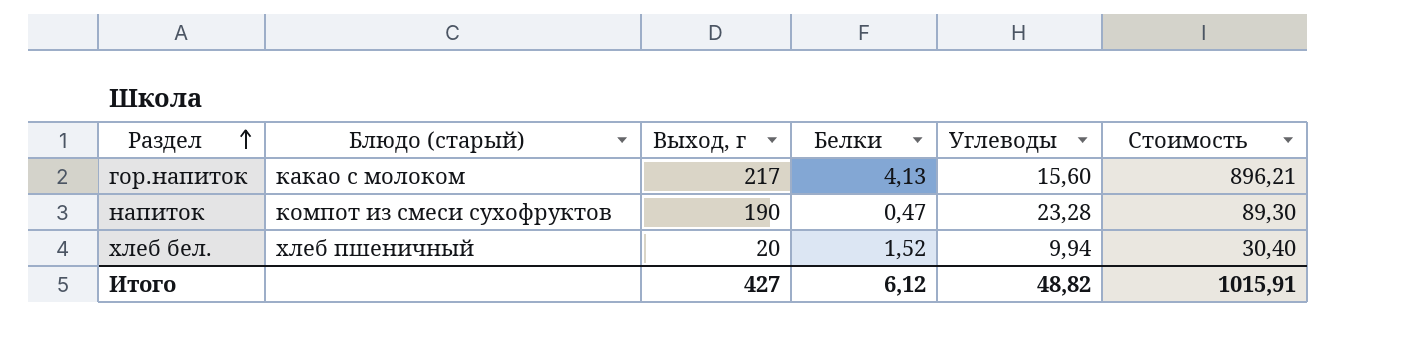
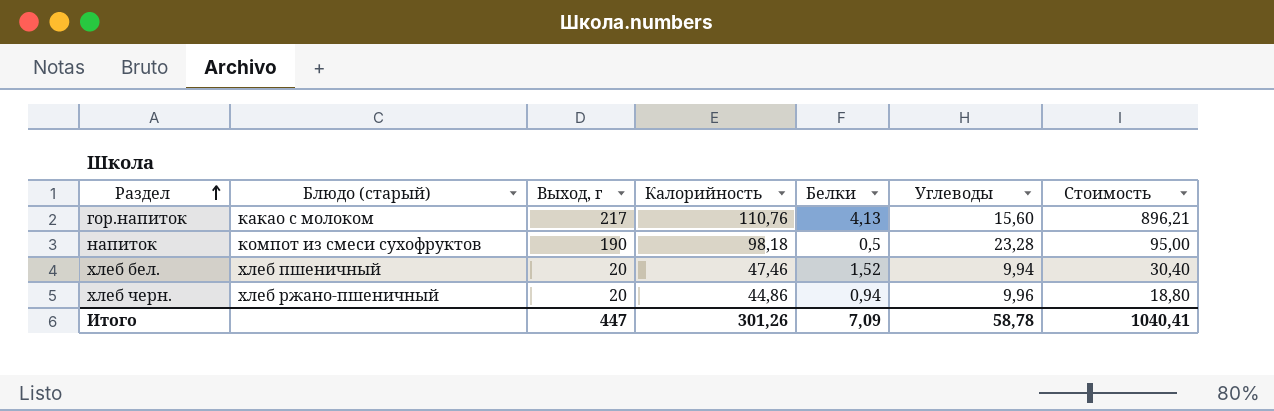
column Калорийность | position: none -> 4
напиток | Белки: 0,47 -> 0,5
напиток | Стоимость: 89,30 -> 95,00
row хлеб черн.: none -> хлеб ржано-пшеничный | 20 | 44,86 | 0,94 | 9,96 | 18,80
Итого | Выход, г: 427 -> 447
Итого | Белки: 6,12 -> 7,09
Итого | Углеводы: 48,82 -> 58,78
Итого | Стоимость: 1015,91 -> 1040,41

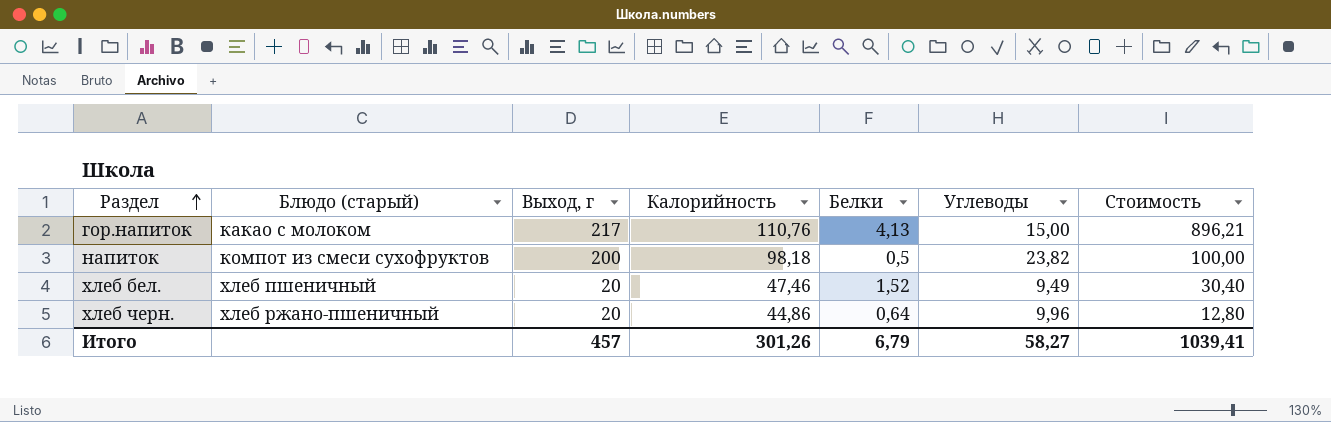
гор.напиток | Углеводы: 15,60 -> 15,00
напиток | Выход, г: 190 -> 200
напиток | Углеводы: 23,28 -> 23,82
напиток | Стоимость: 95,00 -> 100,00
хлеб бел. | Углеводы: 9,94 -> 9,49
хлеб черн. | Белки: 0,94 -> 0,64
хлеб черн. | Стоимость: 18,80 -> 12,80
Итого | Выход, г: 447 -> 457
Итого | Белки: 7,09 -> 6,79
Итого | Углеводы: 58,78 -> 58,27
Итого | Стоимость: 1040,41 -> 1039,41

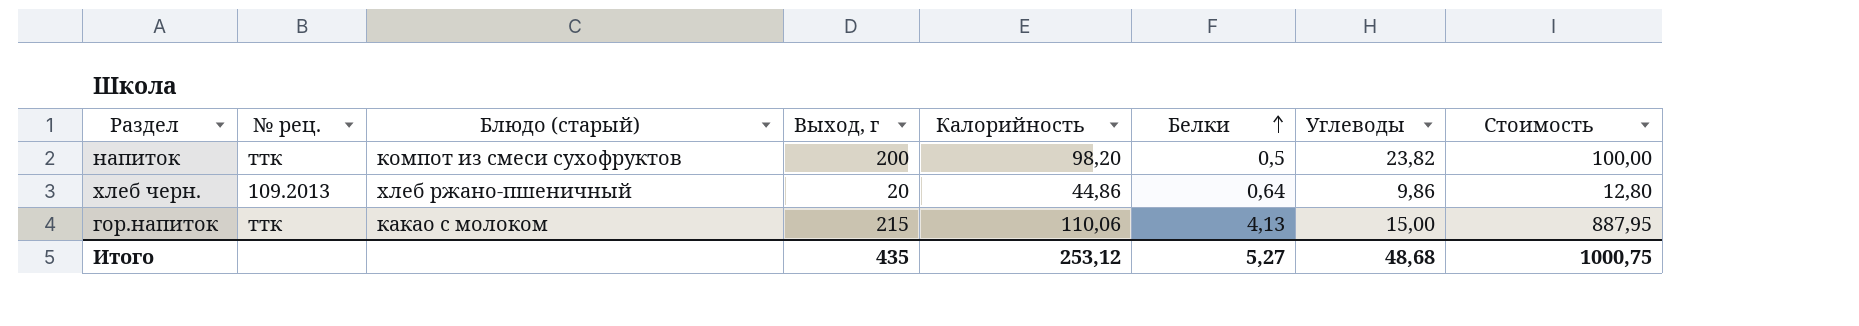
row order: Раздел ascending -> Белки ascending
column № рец. | position: none -> 2
row хлеб бел.: хлеб пшеничный | 20 | 47,46 | 1,52 | 9,49 | 30,40 -> none
напиток | Калорийность: 98,18 -> 98,20
хлеб черн. | Углеводы: 9,96 -> 9,86
гор.напиток | Выход, г: 217 -> 215
гор.напиток | Калорийность: 110,76 -> 110,06
гор.напиток | Стоимость: 896,21 -> 887,95
Итого | Выход, г: 457 -> 435
Итого | Калорийность: 301,26 -> 253,12
Итого | Белки: 6,79 -> 5,27
Итого | Углеводы: 58,27 -> 48,68
Итого | Стоимость: 1039,41 -> 1000,75

